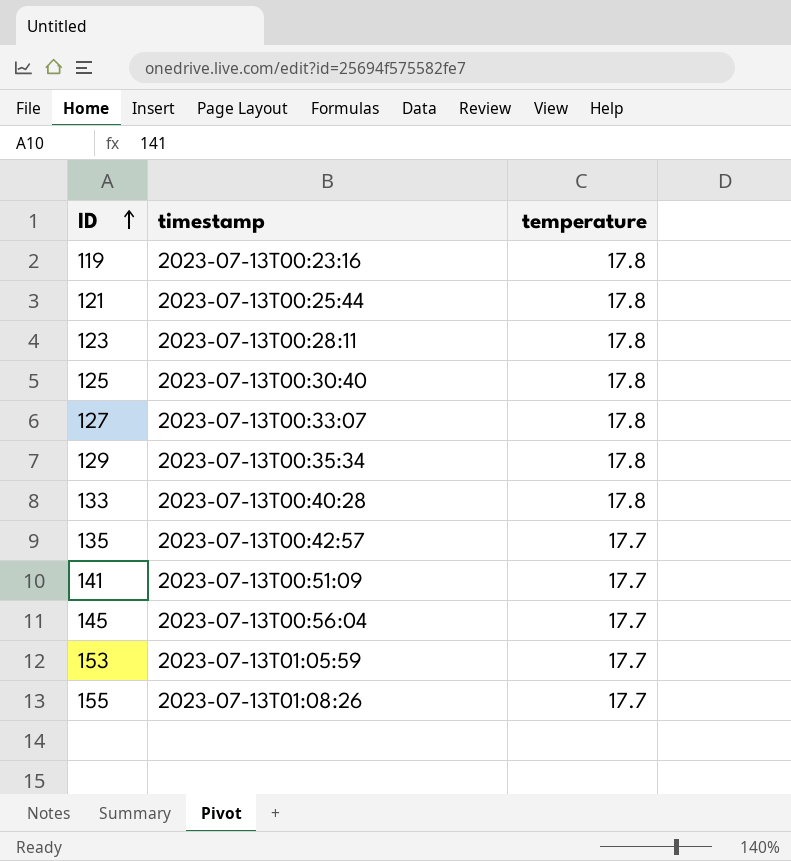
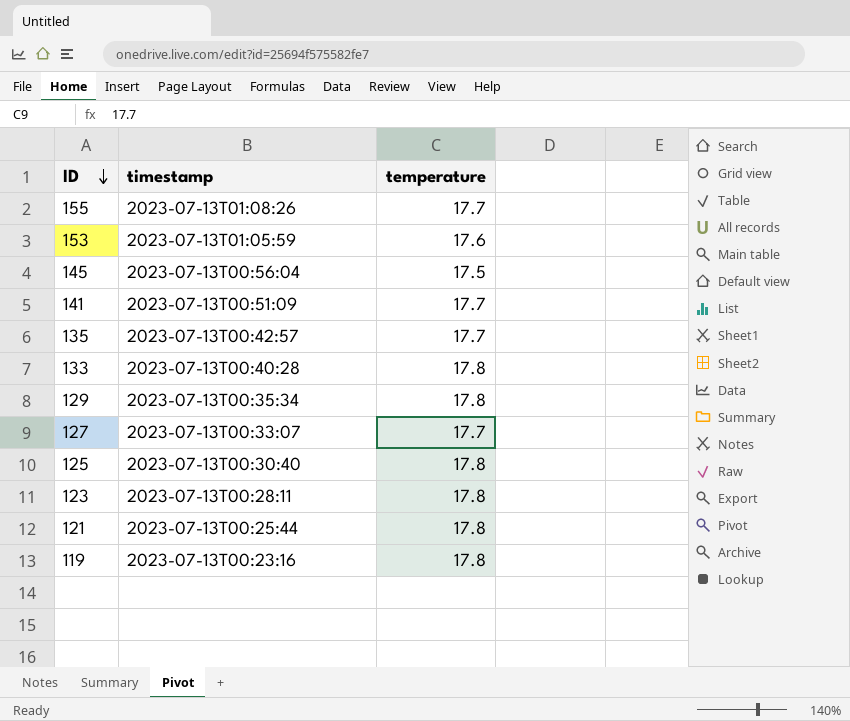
row order: ID ascending -> ID descending
153 | temperature: 17.7 -> 17.6
145 | temperature: 17.7 -> 17.5
127 | temperature: 17.8 -> 17.7

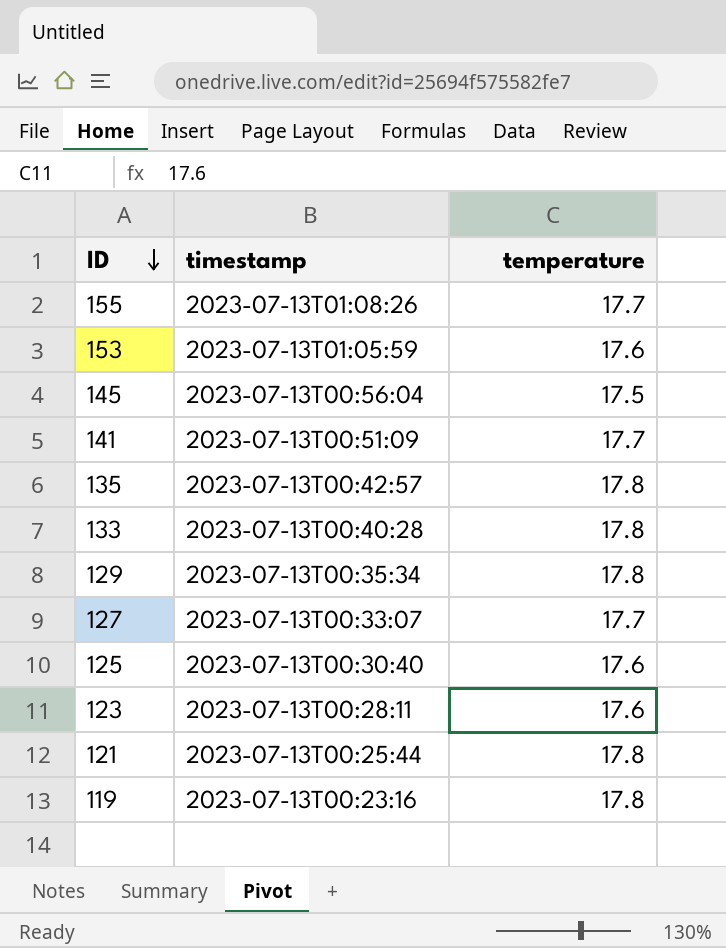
135 | temperature: 17.7 -> 17.8
125 | temperature: 17.8 -> 17.6
123 | temperature: 17.8 -> 17.6

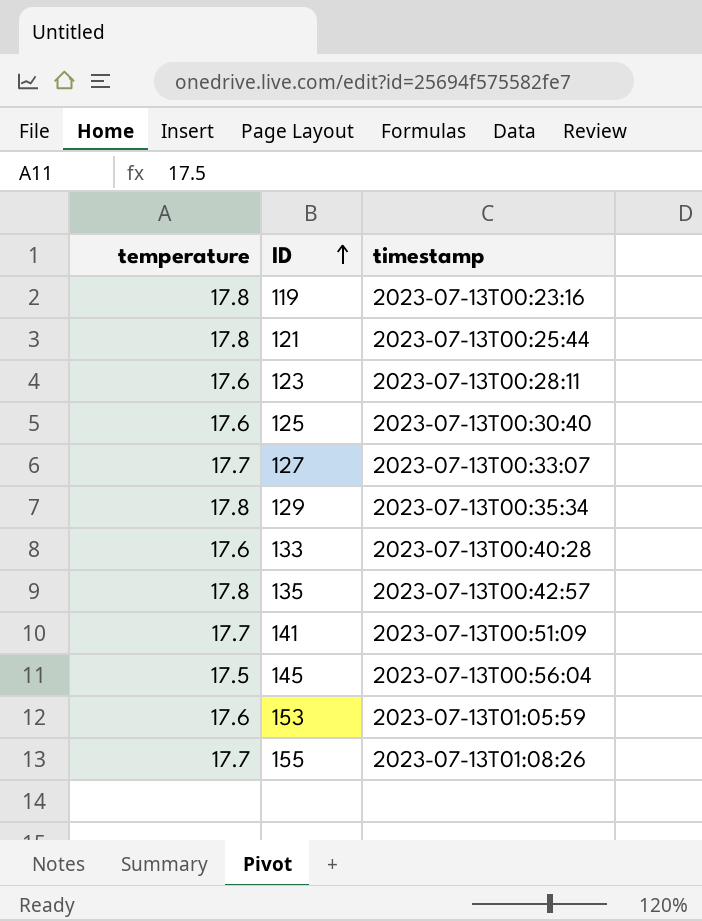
row order: ID descending -> ID ascending
column temperature | position: 3 -> 1
133 | temperature: 17.8 -> 17.6

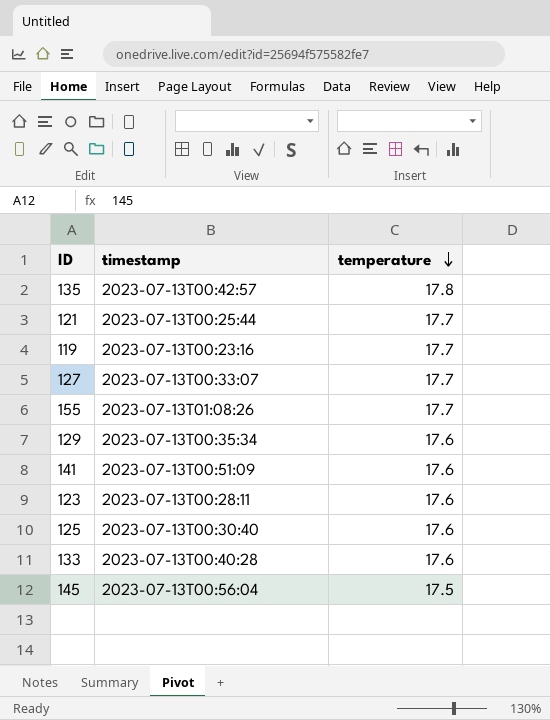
row order: ID ascending -> temperature descending
column temperature | position: 1 -> 3
row 153: 17.6 | 2023-07-13T01:05:59 -> none
121 | temperature: 17.8 -> 17.7
119 | temperature: 17.8 -> 17.7
129 | temperature: 17.8 -> 17.6
141 | temperature: 17.7 -> 17.6

